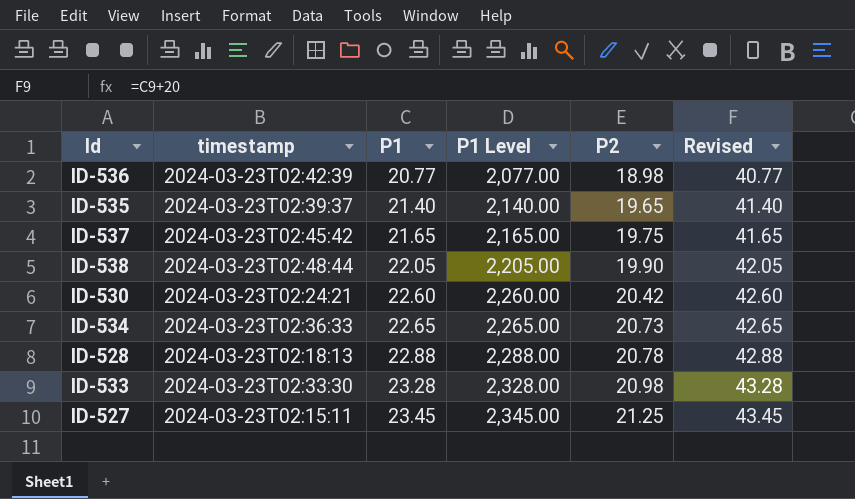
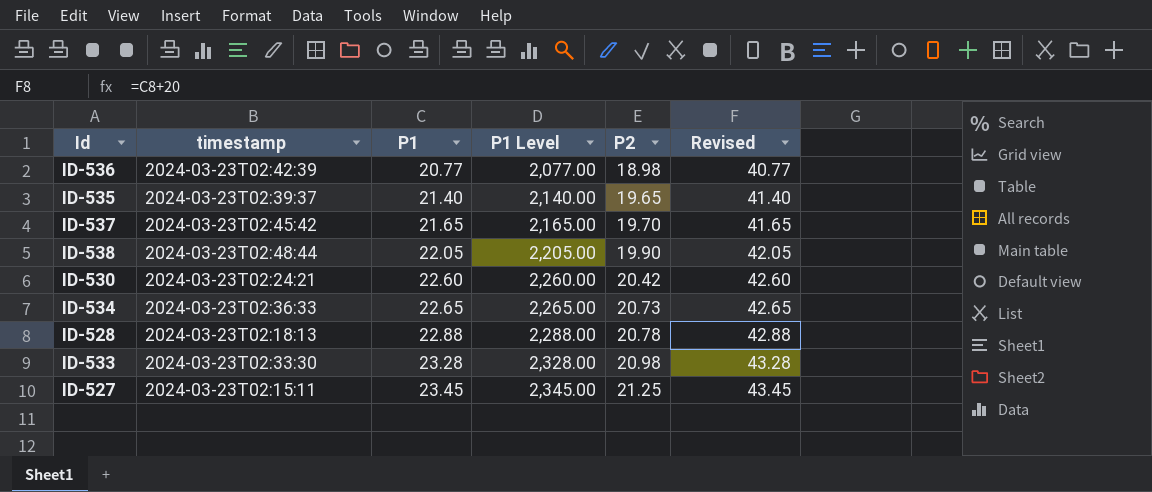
ID-537 | P2: 19.75 -> 19.70

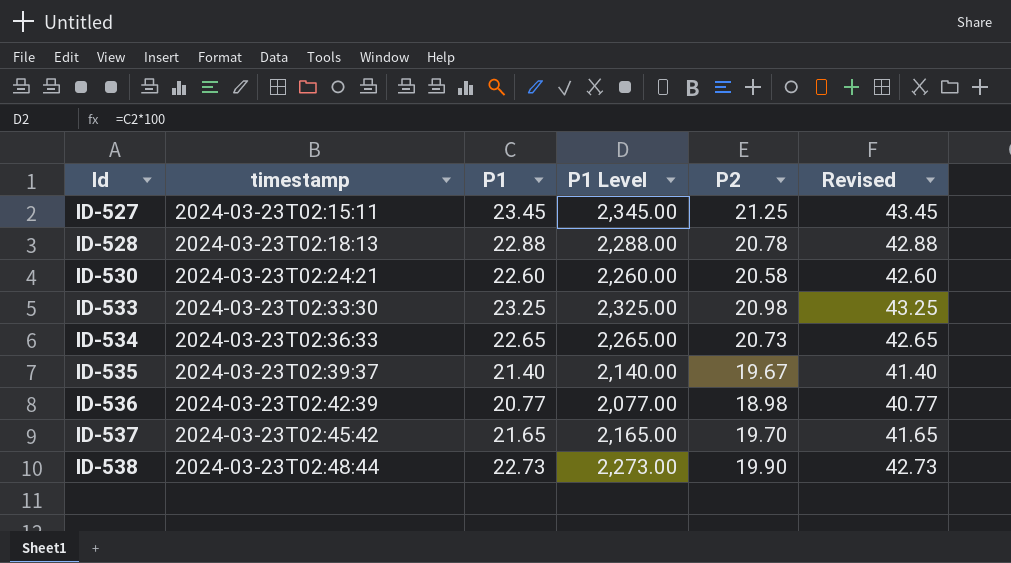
row order: P1 ascending -> Id ascending
ID-530 | P2: 20.42 -> 20.58
ID-533 | P1: 23.28 -> 23.25
ID-533 | P1 Level: 2,328.00 -> 2,325.00
ID-533 | Revised: 43.28 -> 43.25
ID-535 | P2: 19.65 -> 19.67
ID-538 | P1: 22.05 -> 22.73
ID-538 | P1 Level: 2,205.00 -> 2,273.00
ID-538 | Revised: 42.05 -> 42.73

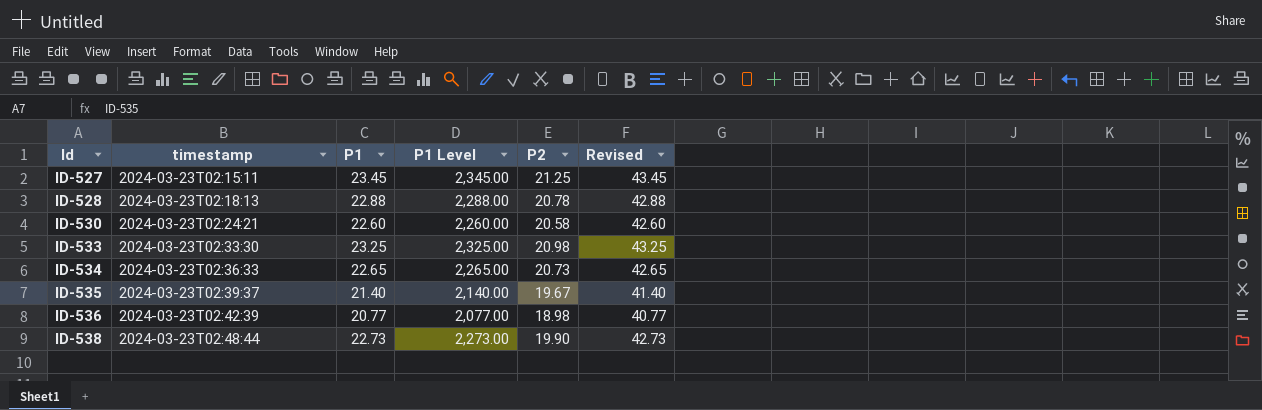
row ID-537: 2024-03-23T02:45:42 | 21.65 | 2,165.00 | 19.70 | 41.65 -> none

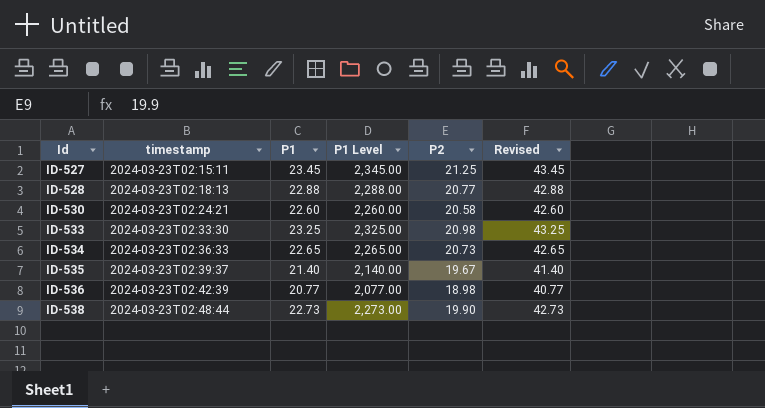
ID-528 | P2: 20.78 -> 20.77

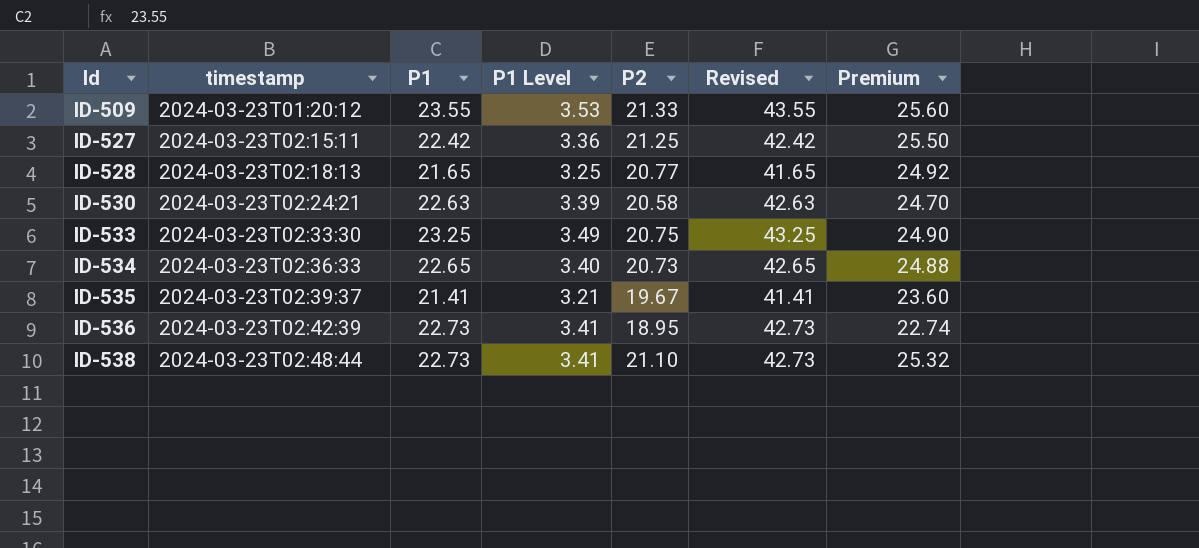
column P1 Level | formula: [P1] * 100 -> [P1] * 0.15
column Premium | formula: none -> [P2] * 1.2
row ID-509: none -> 2024-03-23T01:20:12 | 23.55 | 3.53 | 21.33 | 43.55 | 25.60
ID-527 | P1: 23.45 -> 22.42
ID-527 | Revised: 43.45 -> 42.42
ID-528 | P1: 22.88 -> 21.65
ID-528 | Revised: 42.88 -> 41.65
ID-530 | P1: 22.60 -> 22.63
ID-530 | Revised: 42.60 -> 42.63
ID-533 | P2: 20.98 -> 20.75
ID-535 | P1: 21.40 -> 21.41
ID-535 | Revised: 41.40 -> 41.41
ID-536 | P1: 20.77 -> 22.73
ID-536 | P2: 18.98 -> 18.95
ID-536 | Revised: 40.77 -> 42.73
ID-538 | P2: 19.90 -> 21.10

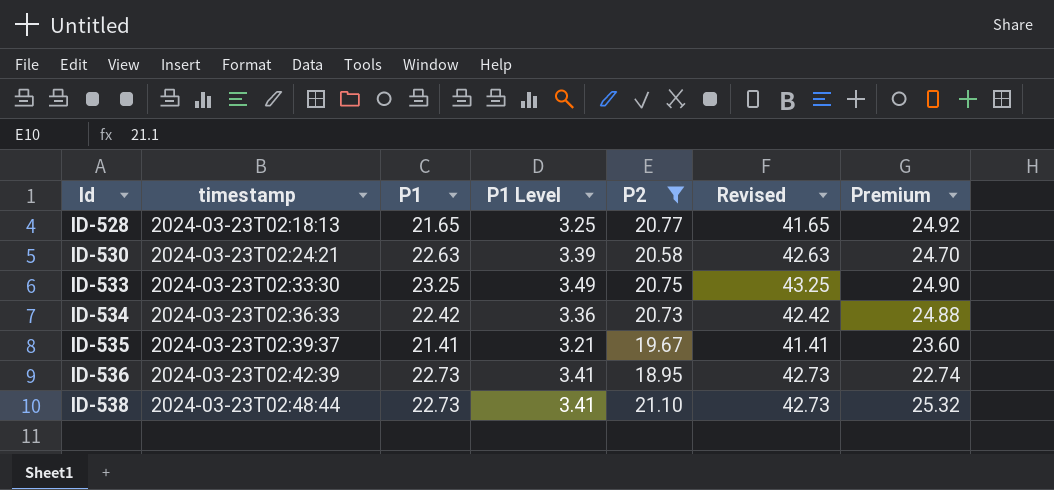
filter: none -> P2 <= 21.10
ID-534 | P1: 22.65 -> 22.42
ID-534 | P1 Level: 3.40 -> 3.36
ID-534 | Revised: 42.65 -> 42.42

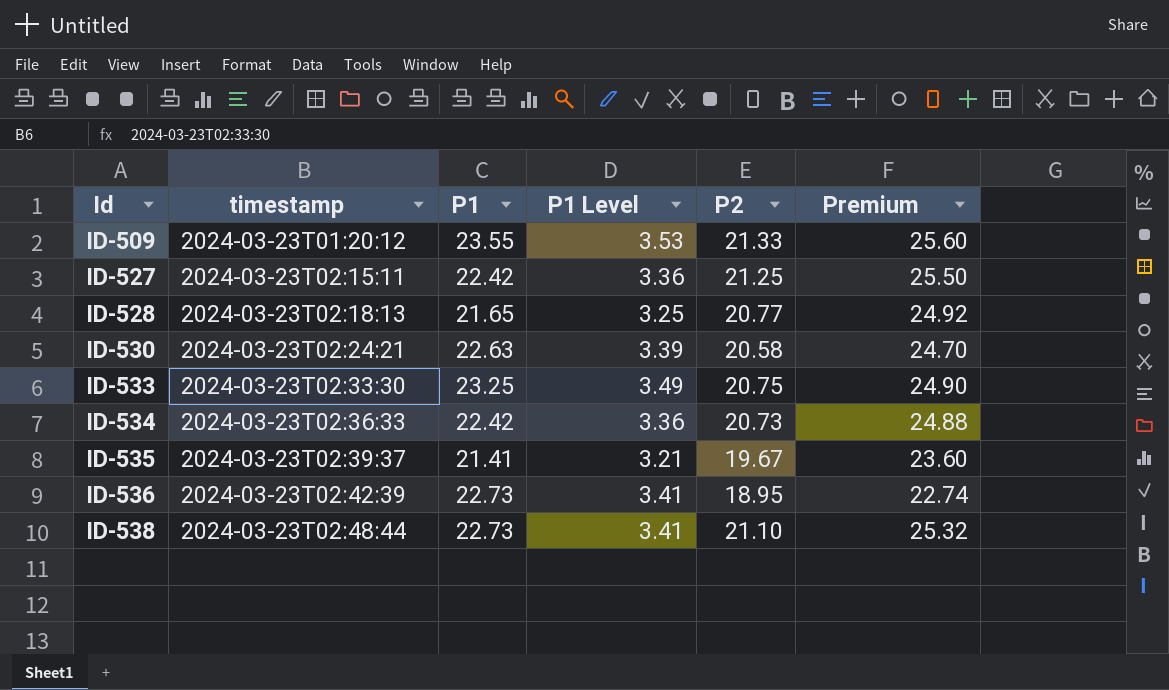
filter: P2 <= 21.10 -> none
column Revised | formula: [P1] + 20 -> none

